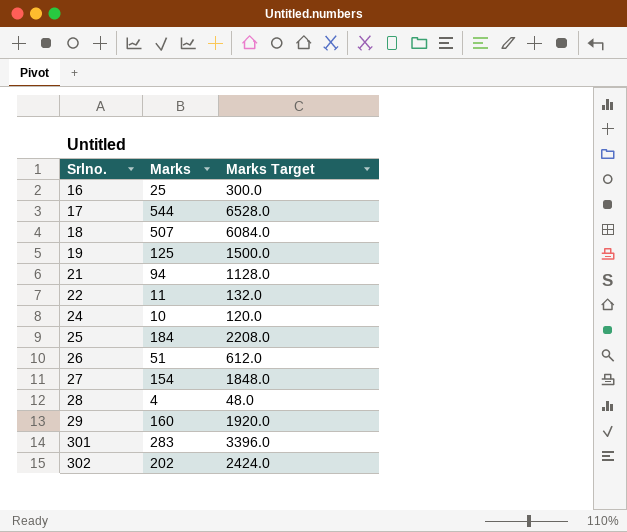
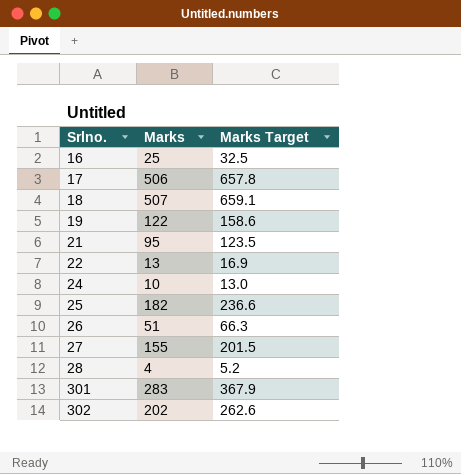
column Marks Target | formula: [Marks] * 12 -> [Marks] * 1.3
row 29: 160 | 1920.0 -> none
17 | Marks: 544 -> 506
19 | Marks: 125 -> 122
21 | Marks: 94 -> 95
22 | Marks: 11 -> 13
25 | Marks: 184 -> 182
27 | Marks: 154 -> 155

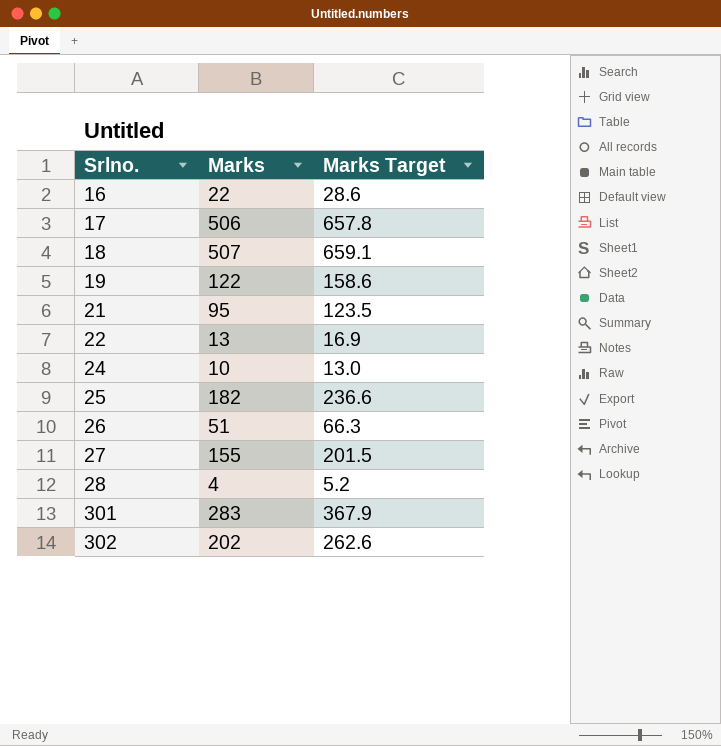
16 | Marks: 25 -> 22
16 | Marks Target: 32.5 -> 28.6

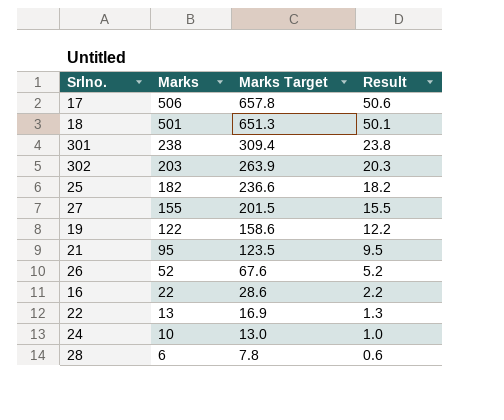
row order: Srlno. ascending -> Marks descending
column Result | formula: none -> [Marks] * 0.1
18 | Marks: 507 -> 501
18 | Marks Target: 659.1 -> 651.3
301 | Marks: 283 -> 238
301 | Marks Target: 367.9 -> 309.4
302 | Marks: 202 -> 203
302 | Marks Target: 262.6 -> 263.9
26 | Marks: 51 -> 52
26 | Marks Target: 66.3 -> 67.6
28 | Marks: 4 -> 6
28 | Marks Target: 5.2 -> 7.8

